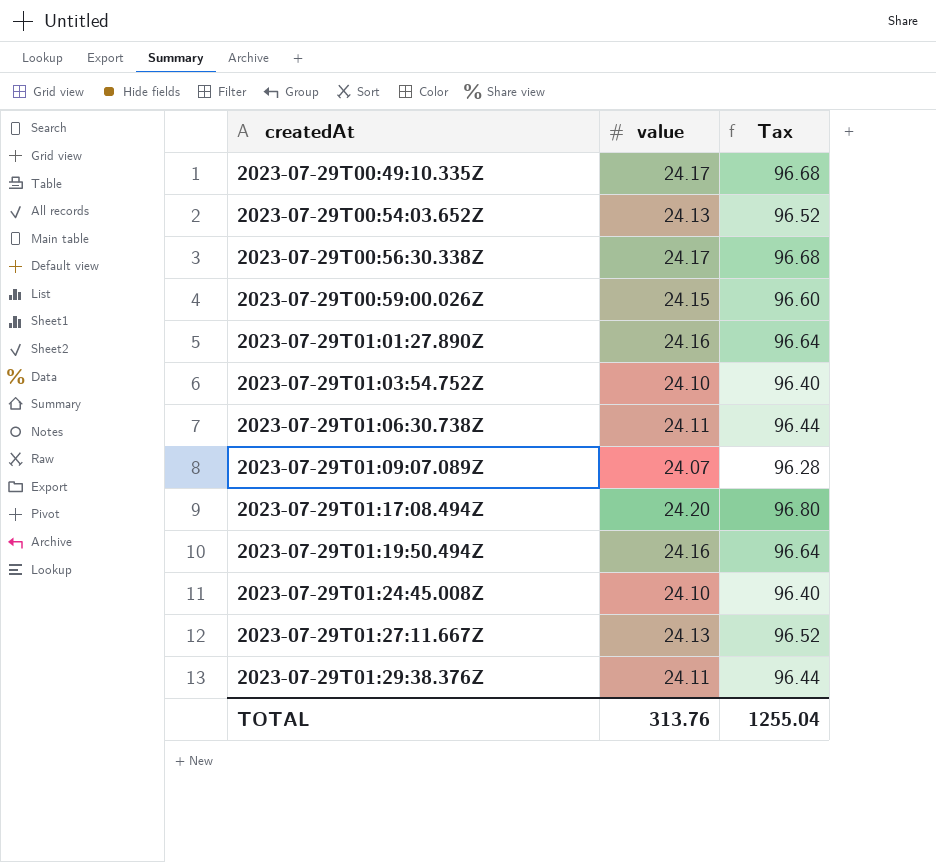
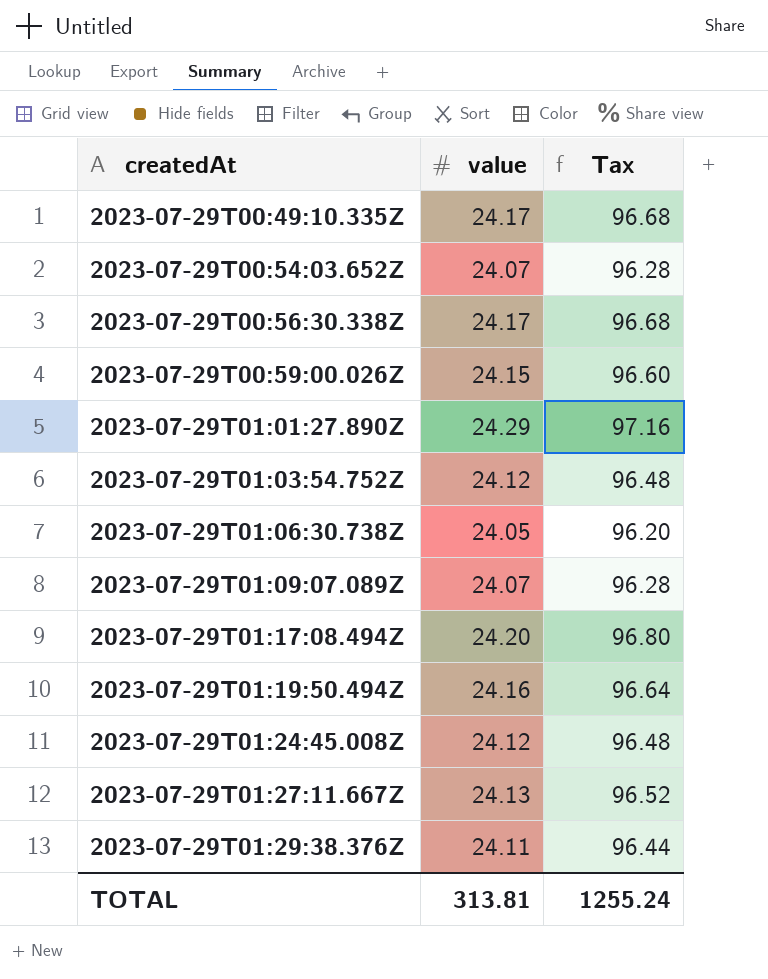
2023-07-29T00:54:03.652Z | value: 24.13 -> 24.07
2023-07-29T00:54:03.652Z | Tax: 96.52 -> 96.28
2023-07-29T01:01:27.890Z | value: 24.16 -> 24.29
2023-07-29T01:01:27.890Z | Tax: 96.64 -> 97.16
2023-07-29T01:03:54.752Z | value: 24.10 -> 24.12
2023-07-29T01:03:54.752Z | Tax: 96.40 -> 96.48
2023-07-29T01:06:30.738Z | value: 24.11 -> 24.05
2023-07-29T01:06:30.738Z | Tax: 96.44 -> 96.20
2023-07-29T01:24:45.008Z | value: 24.10 -> 24.12
2023-07-29T01:24:45.008Z | Tax: 96.40 -> 96.48
TOTAL | value: 313.76 -> 313.81
TOTAL | Tax: 1255.04 -> 1255.24

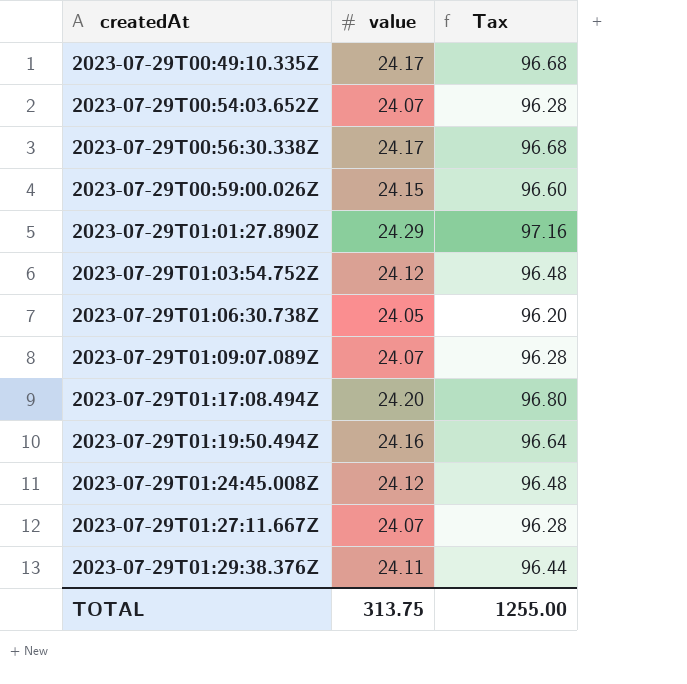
2023-07-29T01:27:11.667Z | value: 24.13 -> 24.07
2023-07-29T01:27:11.667Z | Tax: 96.52 -> 96.28
TOTAL | value: 313.81 -> 313.75
TOTAL | Tax: 1255.24 -> 1255.00

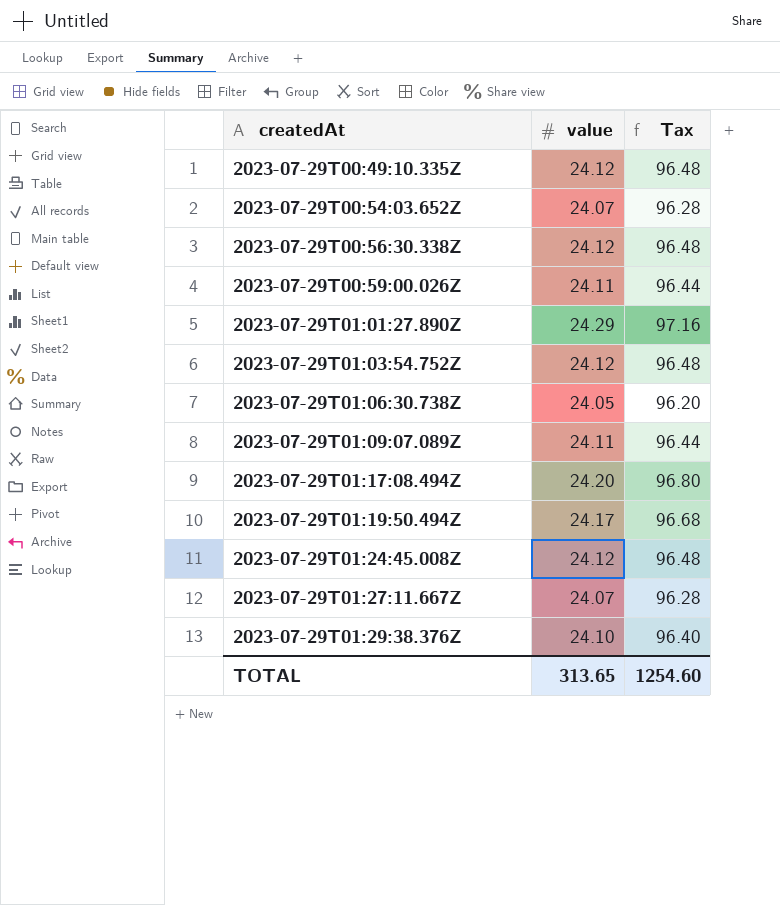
2023-07-29T00:49:10.335Z | value: 24.17 -> 24.12
2023-07-29T00:49:10.335Z | Tax: 96.68 -> 96.48
2023-07-29T00:56:30.338Z | value: 24.17 -> 24.12
2023-07-29T00:56:30.338Z | Tax: 96.68 -> 96.48
2023-07-29T00:59:00.026Z | value: 24.15 -> 24.11
2023-07-29T00:59:00.026Z | Tax: 96.60 -> 96.44
2023-07-29T01:09:07.089Z | value: 24.07 -> 24.11
2023-07-29T01:09:07.089Z | Tax: 96.28 -> 96.44
2023-07-29T01:19:50.494Z | value: 24.16 -> 24.17
2023-07-29T01:19:50.494Z | Tax: 96.64 -> 96.68
2023-07-29T01:29:38.376Z | value: 24.11 -> 24.10
2023-07-29T01:29:38.376Z | Tax: 96.44 -> 96.40
TOTAL | value: 313.75 -> 313.65
TOTAL | Tax: 1255.00 -> 1254.60

